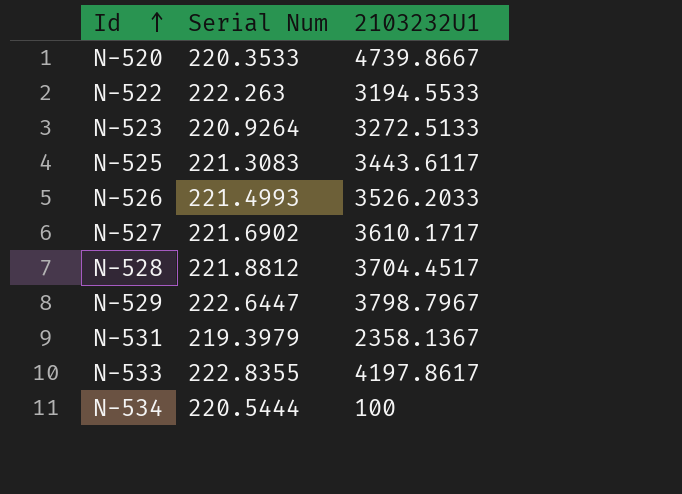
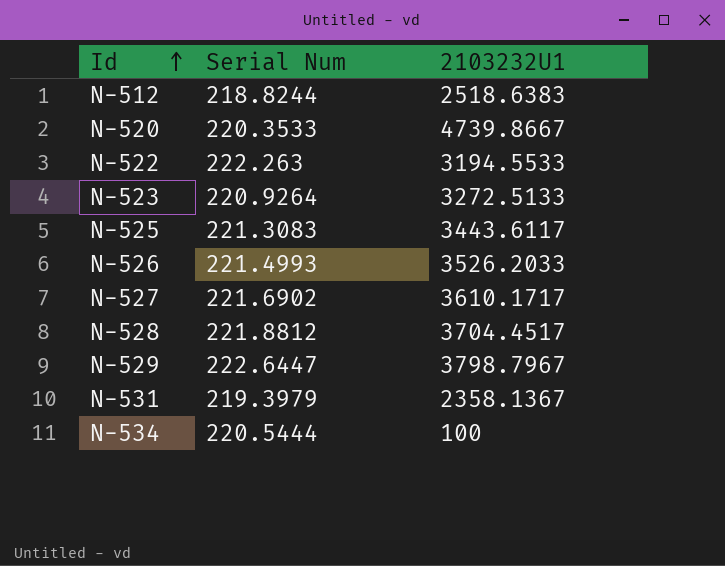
row N-533: 222.8355 | 4197.8617 -> none
row N-512: none -> 218.8244 | 2518.6383

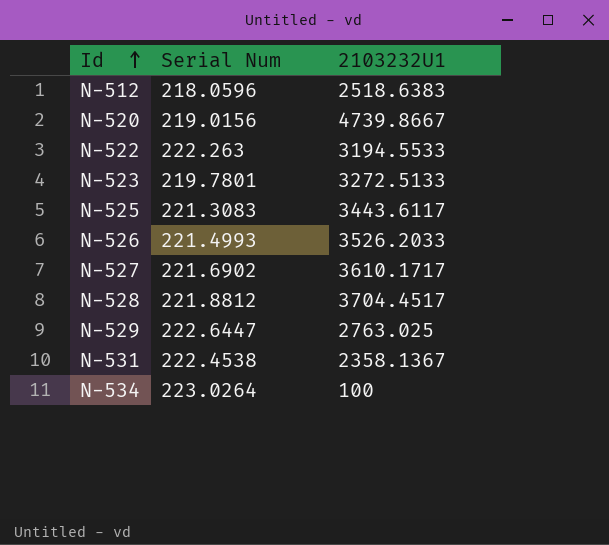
N-512 | Serial Num: 218.8244 -> 218.0596
N-520 | Serial Num: 220.3533 -> 219.0156
N-523 | Serial Num: 220.9264 -> 219.7801
N-529 | 2103232U1: 3798.7967 -> 2763.025
N-531 | Serial Num: 219.3979 -> 222.4538
N-534 | Serial Num: 220.5444 -> 223.0264

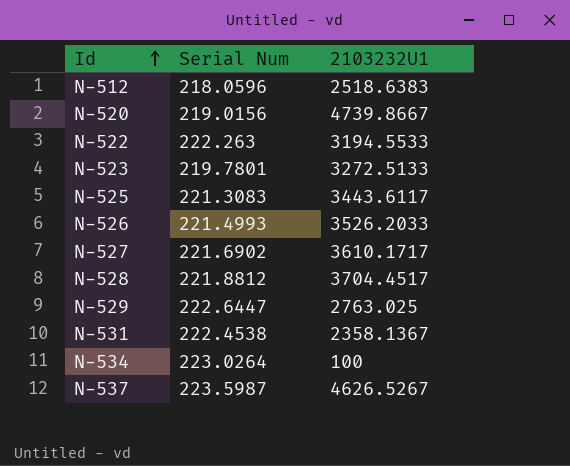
row N-537: none -> 223.5987 | 4626.5267

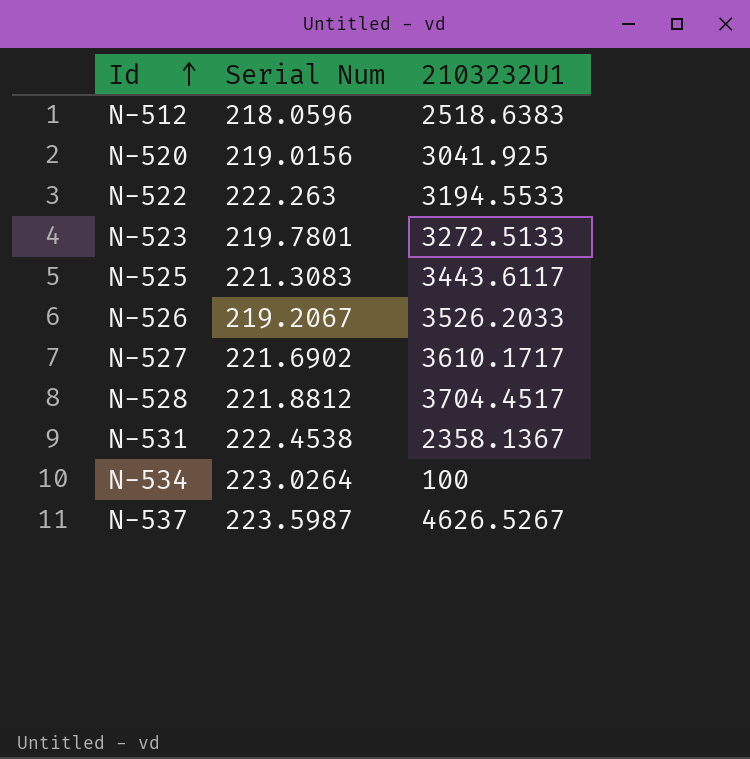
row N-529: 222.6447 | 2763.025 -> none
N-520 | 2103232U1: 4739.8667 -> 3041.925
N-526 | Serial Num: 221.4993 -> 219.2067

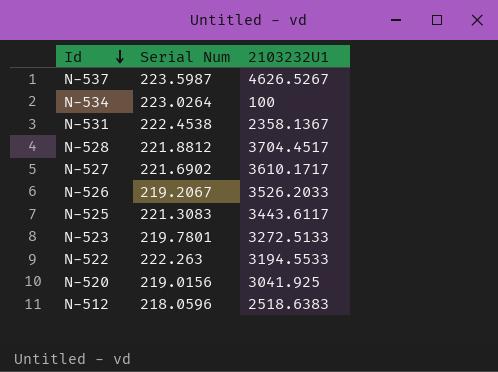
row order: Id ascending -> Id descending

